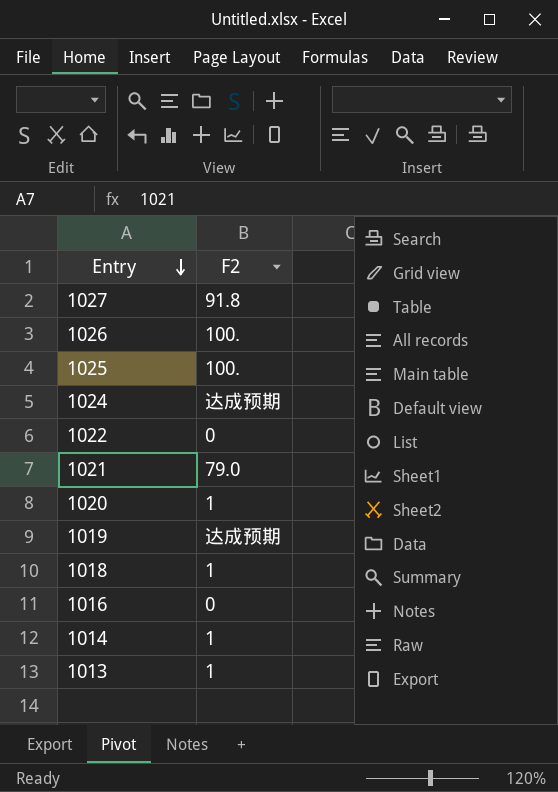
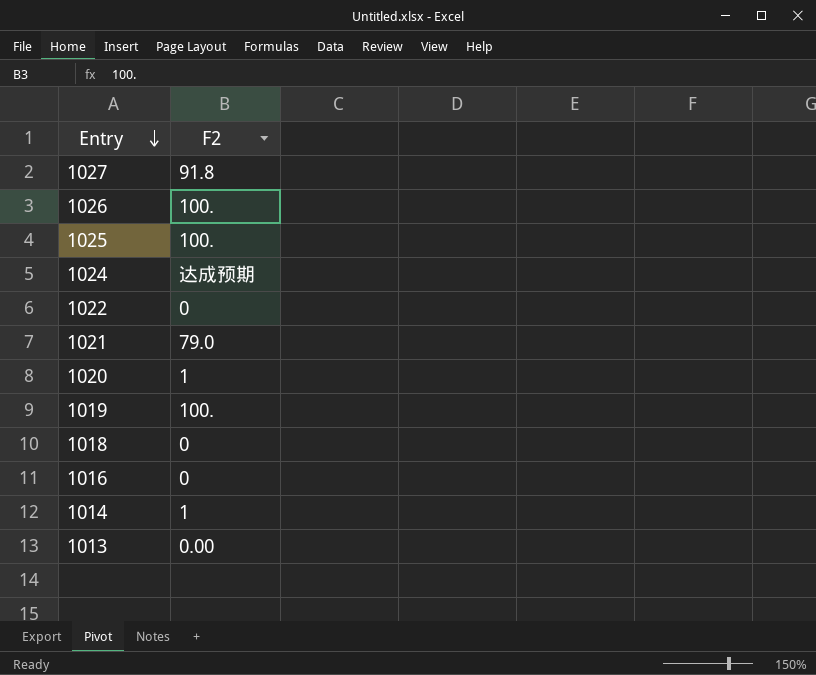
1019 | F2: 达成预期 -> 100.
1018 | F2: 1 -> 0
1013 | F2: 1 -> 0.00

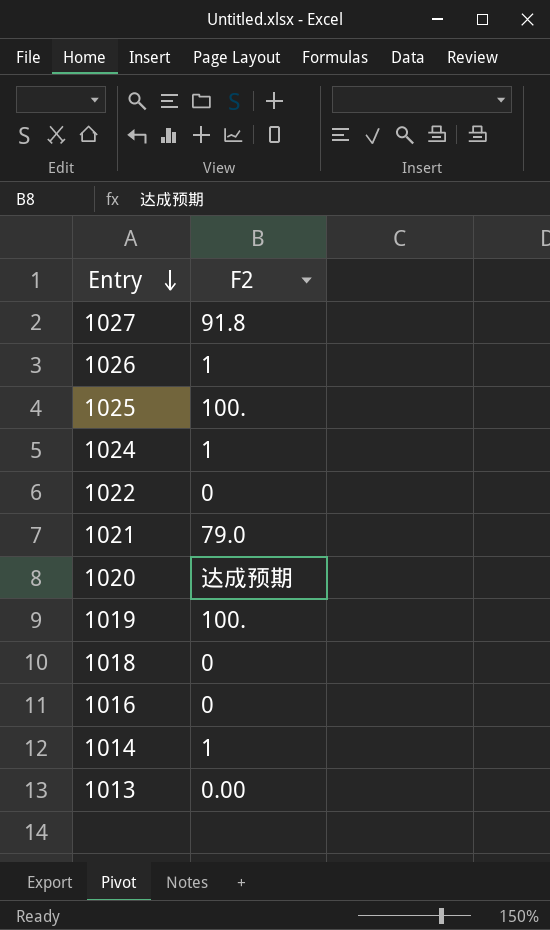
1026 | F2: 100. -> 1
1024 | F2: 达成预期 -> 1
1020 | F2: 1 -> 达成预期

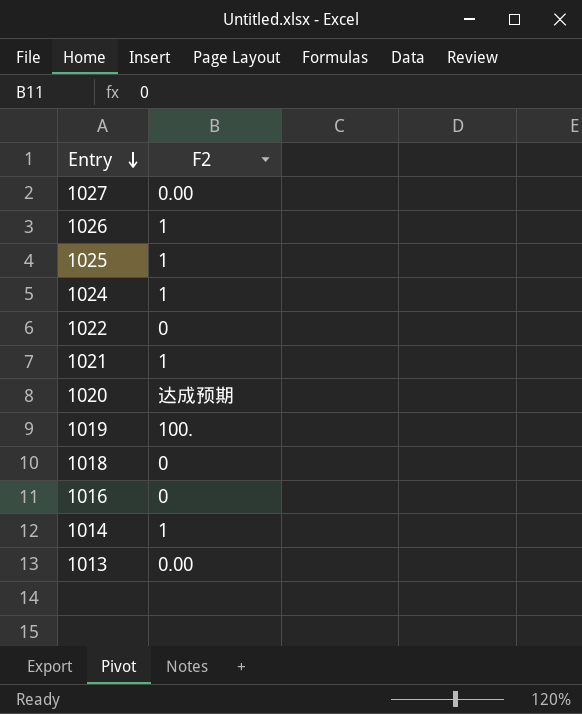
1027 | F2: 91.8 -> 0.00
1025 | F2: 100. -> 1
1021 | F2: 79.0 -> 1

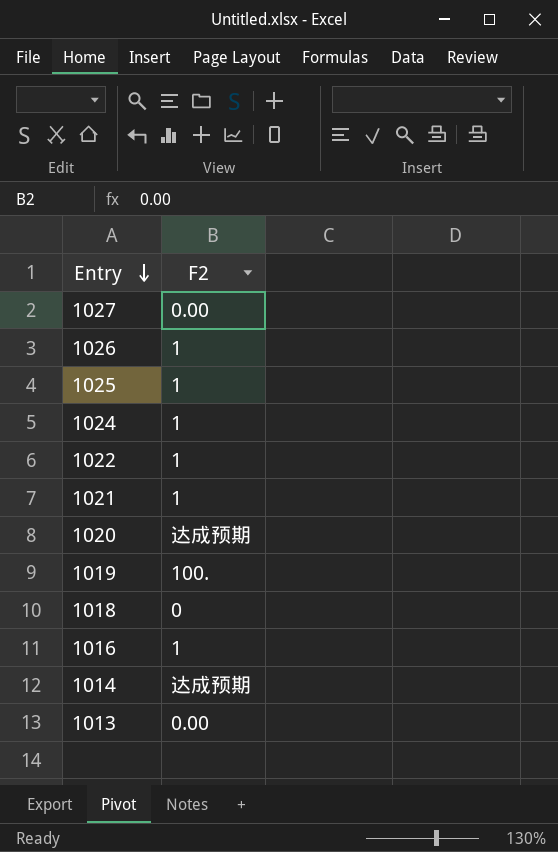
1022 | F2: 0 -> 1
1016 | F2: 0 -> 1
1014 | F2: 1 -> 达成预期

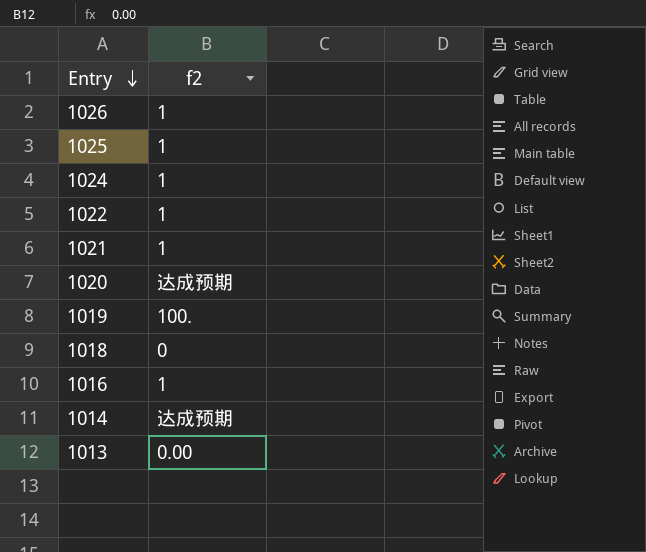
column name: F2 -> f2
row 1027: 0.00 -> none

